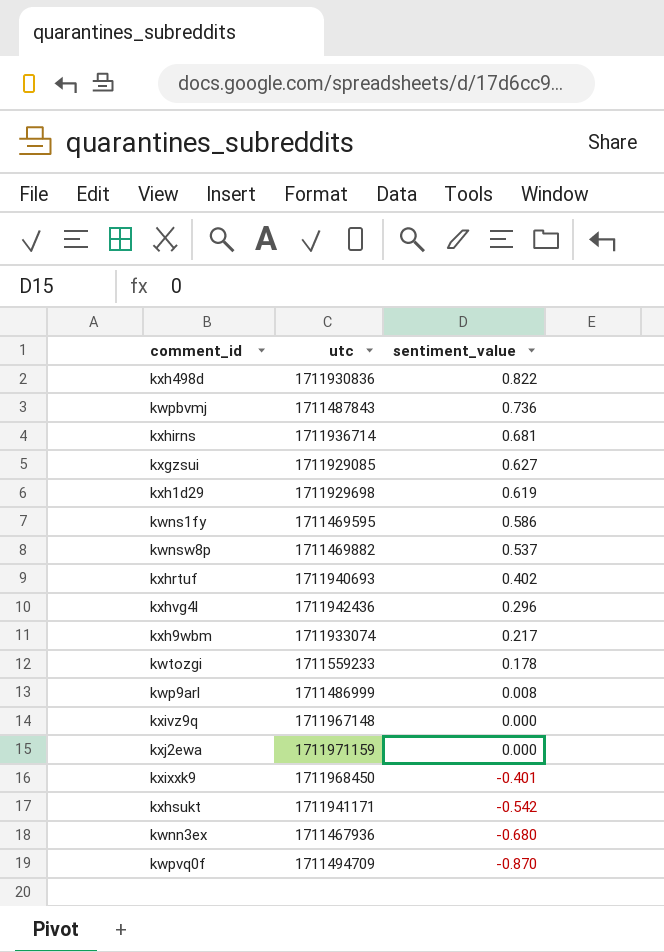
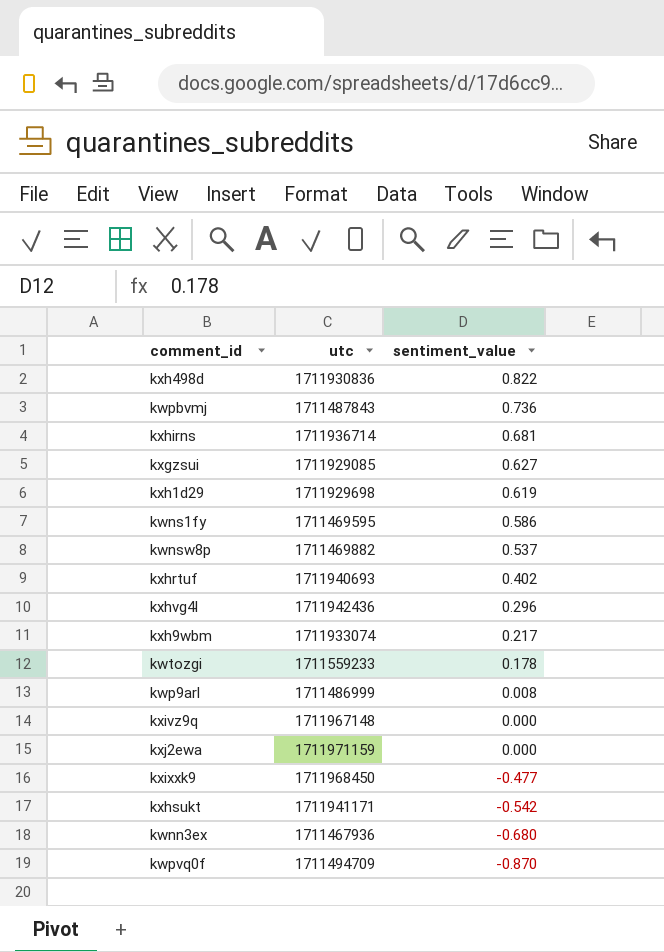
kxixxk9 | sentiment_value: -0.401 -> -0.477

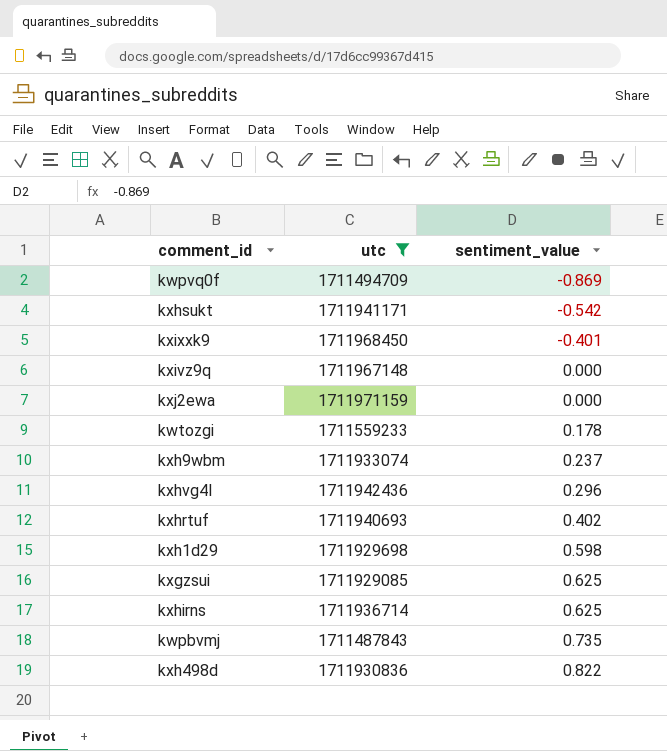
filter: none -> utc >= 1711487843
row order: sentiment_value descending -> sentiment_value ascending
kwpvq0f | sentiment_value: -0.870 -> -0.869
kxixxk9 | sentiment_value: -0.477 -> -0.401
kxh9wbm | sentiment_value: 0.217 -> 0.237
kxh1d29 | sentiment_value: 0.619 -> 0.598
kxgzsui | sentiment_value: 0.627 -> 0.625
kxhirns | sentiment_value: 0.681 -> 0.625
kwpbvmj | sentiment_value: 0.736 -> 0.735

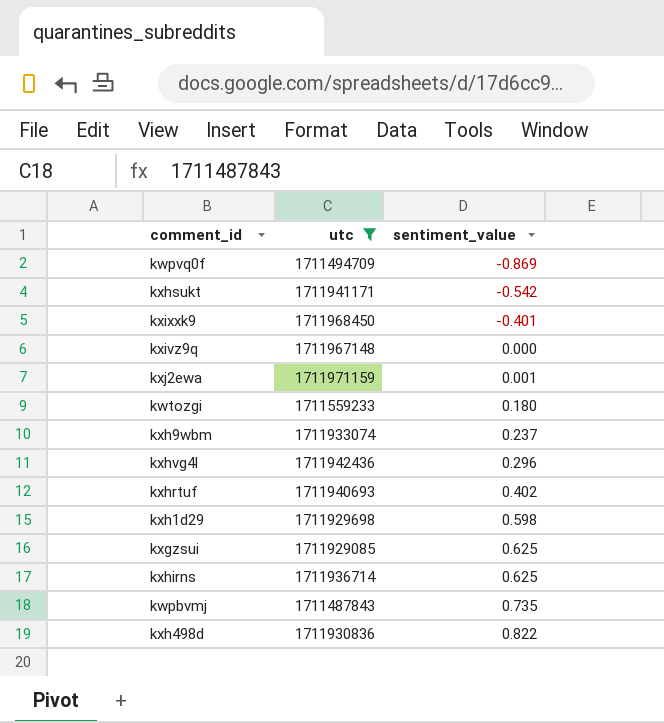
kxj2ewa | sentiment_value: 0.000 -> 0.001
kwtozgi | sentiment_value: 0.178 -> 0.180

